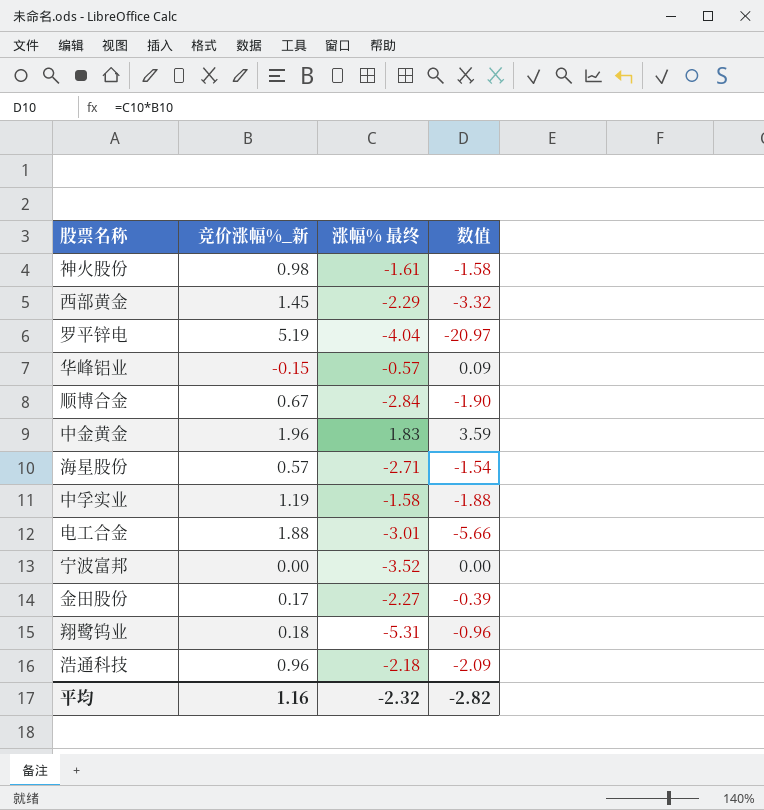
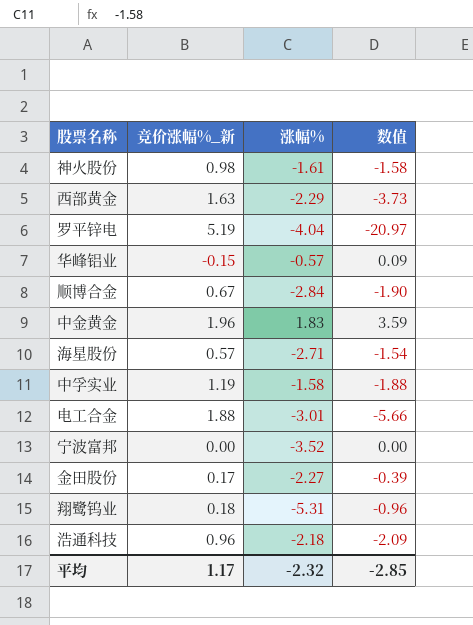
column name: 涨幅% 最终 -> 涨幅%
西部黄金 | 竞价涨幅%_新: 1.45 -> 1.63
西部黄金 | 数值: -3.32 -> -3.73
平均 | 竞价涨幅%_新: 1.16 -> 1.17
平均 | 数值: -2.82 -> -2.85

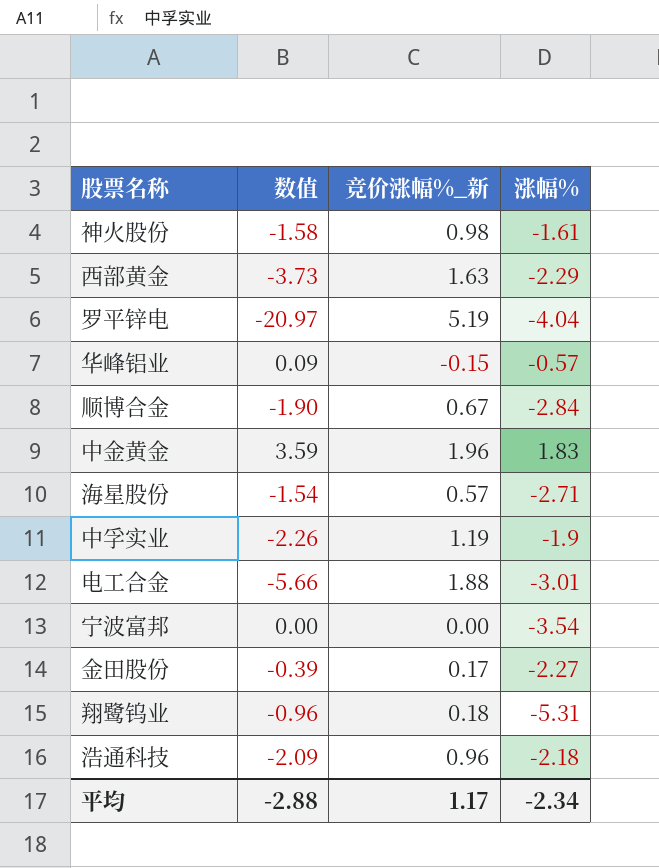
column 数值 | position: 4 -> 2
中孚实业 | 数值: -1.88 -> -2.26
中孚实业 | 涨幅%: -1.58 -> -1.9
宁波富邦 | 涨幅%: -3.52 -> -3.54
平均 | 数值: -2.85 -> -2.88
平均 | 涨幅%: -2.32 -> -2.34

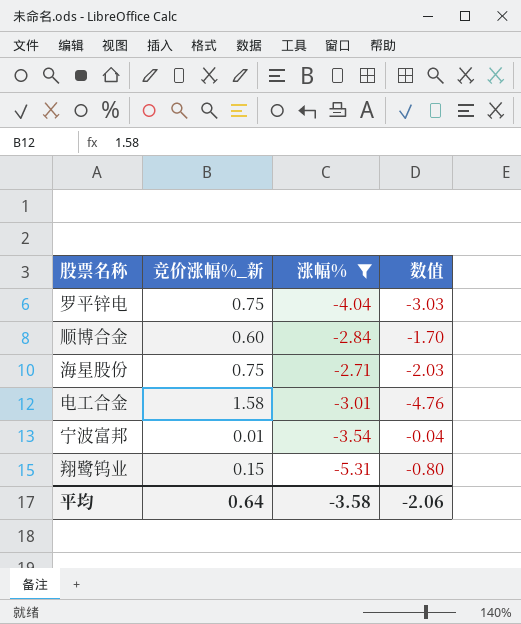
filter: none -> 涨幅% <= -2.71
column 数值 | position: 2 -> 4
罗平锌电 | 竞价涨幅%_新: 5.19 -> 0.75
罗平锌电 | 数值: -20.97 -> -3.03
顺博合金 | 竞价涨幅%_新: 0.67 -> 0.60
顺博合金 | 数值: -1.90 -> -1.70
海星股份 | 竞价涨幅%_新: 0.57 -> 0.75
海星股份 | 数值: -1.54 -> -2.03
电工合金 | 竞价涨幅%_新: 1.88 -> 1.58
电工合金 | 数值: -5.66 -> -4.76
宁波富邦 | 竞价涨幅%_新: 0.00 -> 0.01
宁波富邦 | 数值: 0.00 -> -0.04
翔鹭钨业 | 竞价涨幅%_新: 0.18 -> 0.15
翔鹭钨业 | 数值: -0.96 -> -0.80
平均 | 竞价涨幅%_新: 1.17 -> 0.64
平均 | 涨幅%: -2.34 -> -3.58
平均 | 数值: -2.88 -> -2.06

